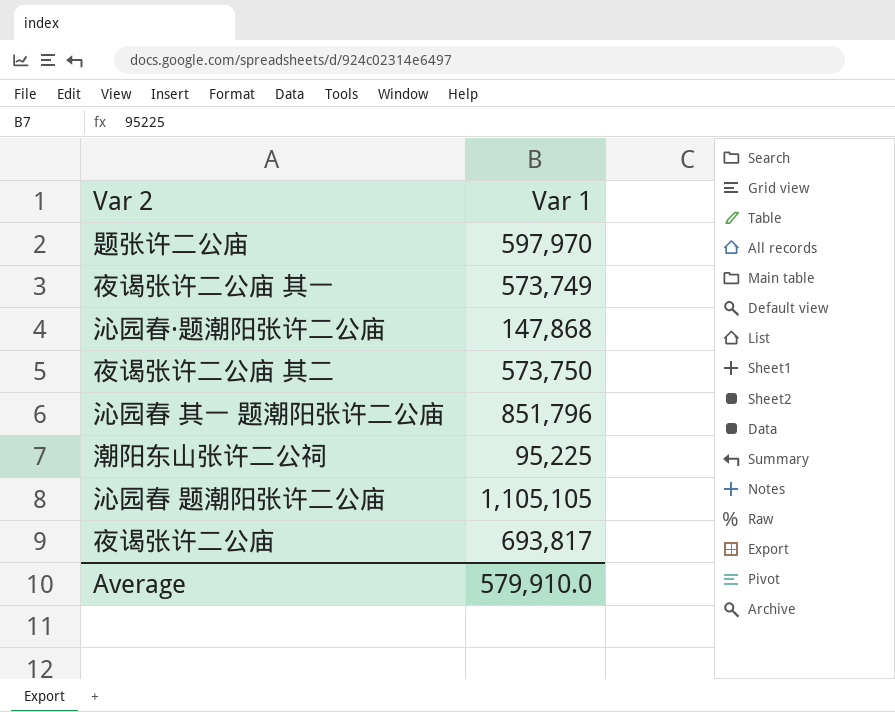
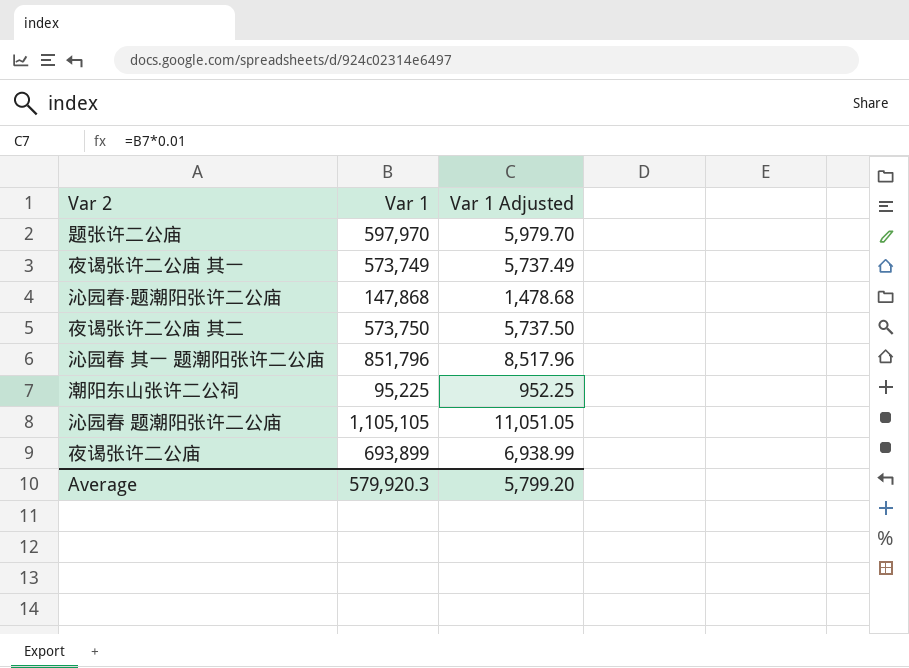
column Var 1 Adjusted | formula: none -> [Var 1] * 0.01
夜谒张许二公庙 | Var 1: 693,817 -> 693,899
Average | Var 1: 579,910.0 -> 579,920.3

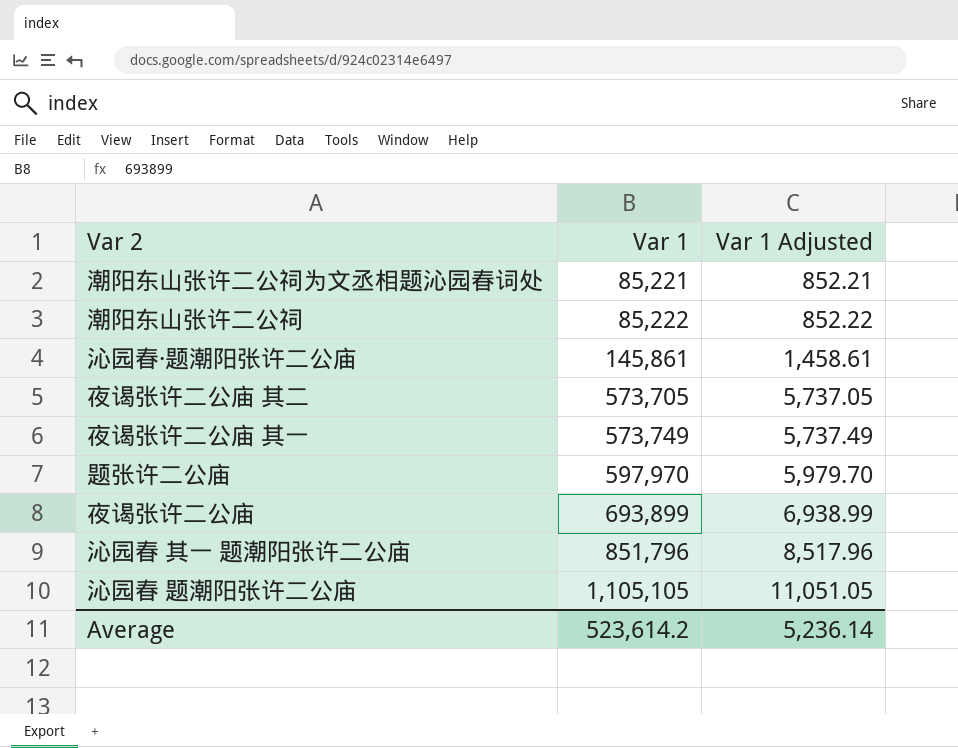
row order: none -> Var 1 ascending
row 潮阳东山张许二公祠为文丞相题沁园春词处: none -> 85,221 | 852.21
潮阳东山张许二公祠 | Var 1: 95,225 -> 85,222
潮阳东山张许二公祠 | Var 1 Adjusted: 952.25 -> 852.22
沁园春·题潮阳张许二公庙 | Var 1: 147,868 -> 145,861
沁园春·题潮阳张许二公庙 | Var 1 Adjusted: 1,478.68 -> 1,458.61
夜谒张许二公庙 其二 | Var 1: 573,750 -> 573,705
夜谒张许二公庙 其二 | Var 1 Adjusted: 5,737.50 -> 5,737.05
Average | Var 1: 579,920.3 -> 523,614.2
Average | Var 1 Adjusted: 5,799.20 -> 5,236.14

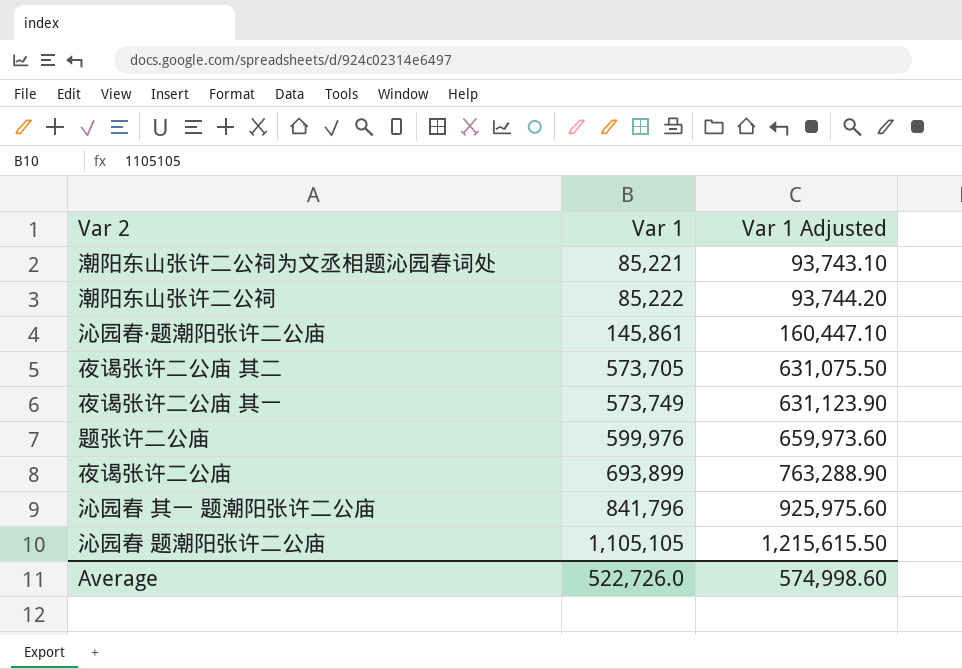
column Var 1 Adjusted | formula: [Var 1] * 0.01 -> [Var 1] * 1.1
题张许二公庙 | Var 1: 597,970 -> 599,976
沁园春 其一 题潮阳张许二公庙 | Var 1: 851,796 -> 841,796
Average | Var 1: 523,614.2 -> 522,726.0
Average | Var 1 Adjusted: 5,236.14 -> 574,998.60

